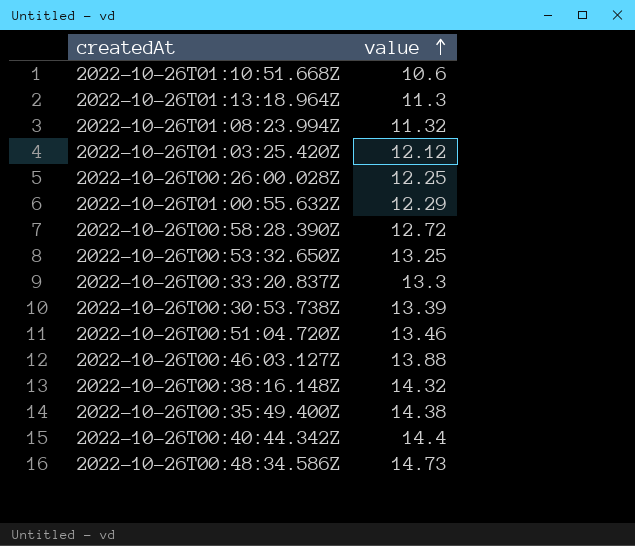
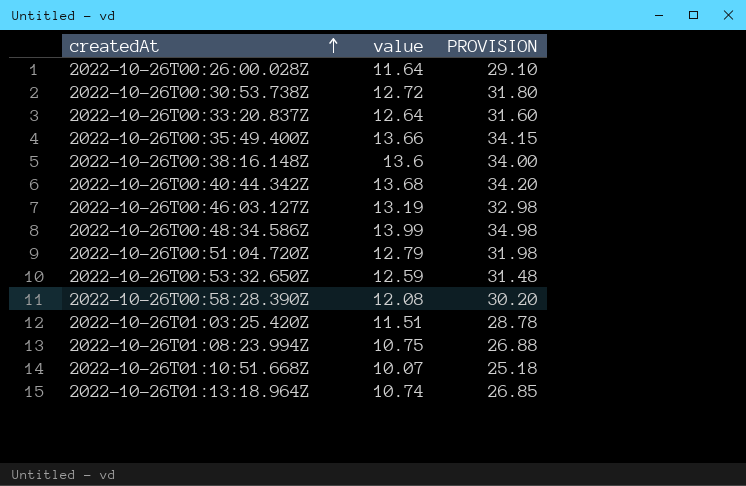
row order: value ascending -> createdAt ascending
column PROVISION | formula: none -> [value] * 2.5
row 2022-10-26T01:00:55.632Z: 12.29 -> none
2022-10-26T00:26:00.028Z | value: 12.25 -> 11.64
2022-10-26T00:30:53.738Z | value: 13.39 -> 12.72
2022-10-26T00:33:20.837Z | value: 13.3 -> 12.64
2022-10-26T00:35:49.400Z | value: 14.38 -> 13.66
2022-10-26T00:38:16.148Z | value: 14.32 -> 13.6
2022-10-26T00:40:44.342Z | value: 14.4 -> 13.68
2022-10-26T00:46:03.127Z | value: 13.88 -> 13.19
2022-10-26T00:48:34.586Z | value: 14.73 -> 13.99
2022-10-26T00:51:04.720Z | value: 13.46 -> 12.79
2022-10-26T00:53:32.650Z | value: 13.25 -> 12.59
2022-10-26T00:58:28.390Z | value: 12.72 -> 12.08
2022-10-26T01:03:25.420Z | value: 12.12 -> 11.51
2022-10-26T01:08:23.994Z | value: 11.32 -> 10.75
2022-10-26T01:10:51.668Z | value: 10.6 -> 10.07
2022-10-26T01:13:18.964Z | value: 11.3 -> 10.74

